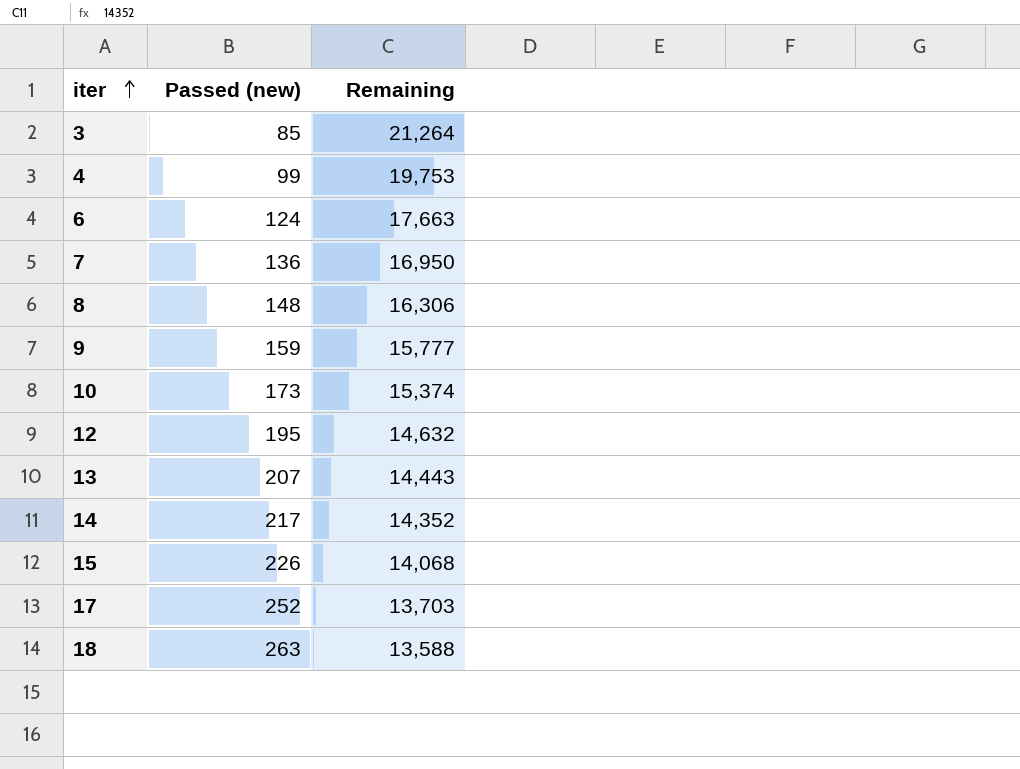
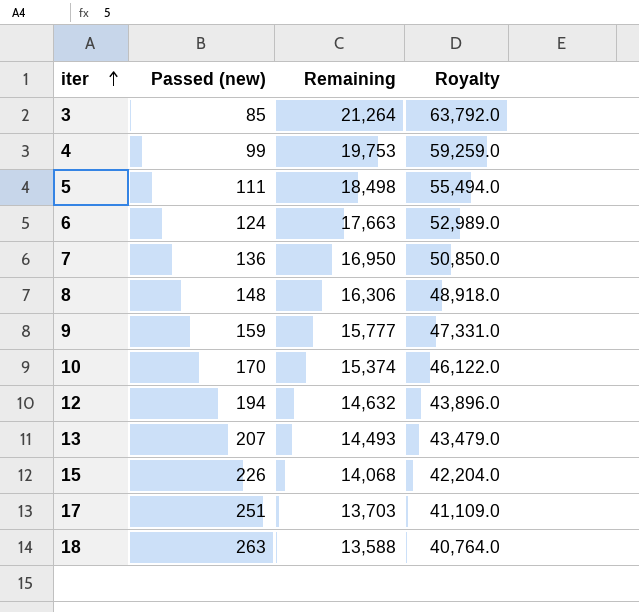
column Royalty | formula: none -> [Remaining] * 3
row 14: 217 | 14,352 -> none
row 5: none -> 111 | 18,498 | 55,494.0
10 | Passed (new): 173 -> 170
12 | Passed (new): 195 -> 194
13 | Remaining: 14,443 -> 14,493
17 | Passed (new): 252 -> 251

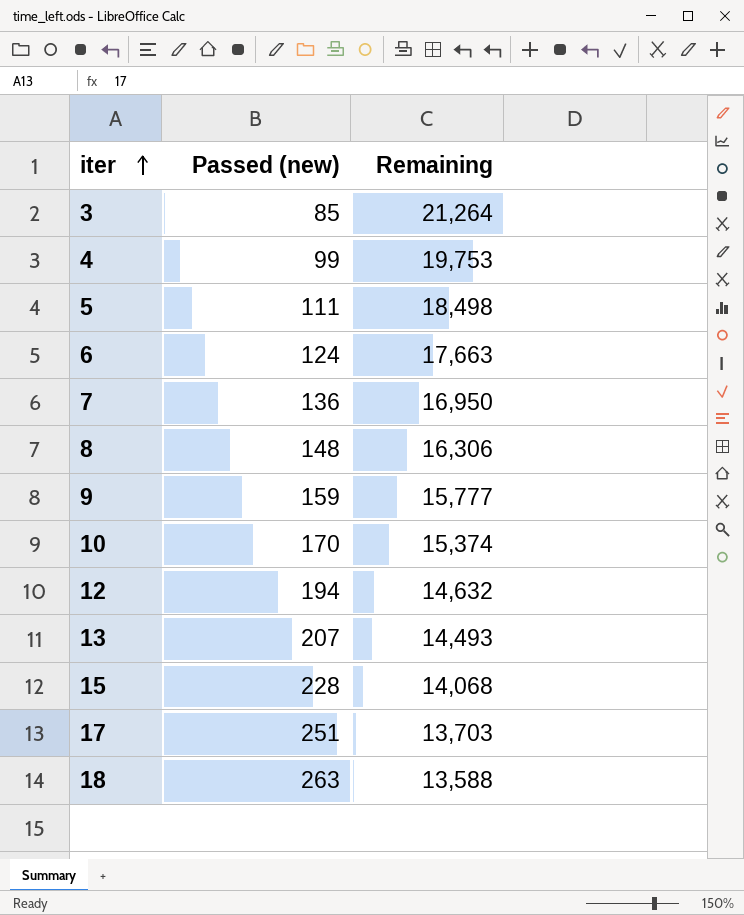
column Royalty | formula: [Remaining] * 3 -> none
15 | Passed (new): 226 -> 228

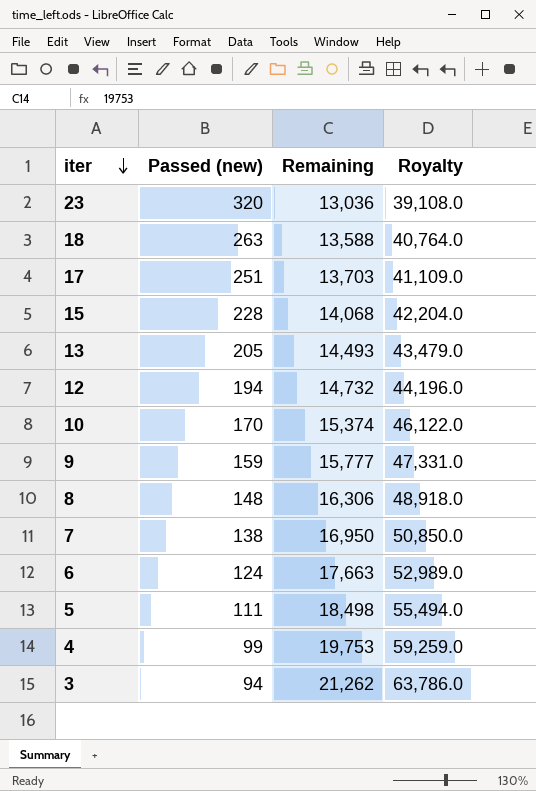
row order: iter ascending -> iter descending
column Royalty | formula: none -> [Remaining] * 3
row 23: none -> 320 | 13,036 | 39,108.0
13 | Passed (new): 207 -> 205
12 | Remaining: 14,632 -> 14,732
7 | Passed (new): 136 -> 138
3 | Passed (new): 85 -> 94
3 | Remaining: 21,264 -> 21,262

